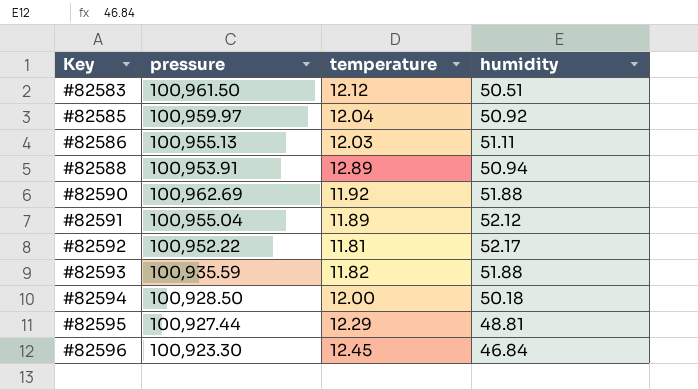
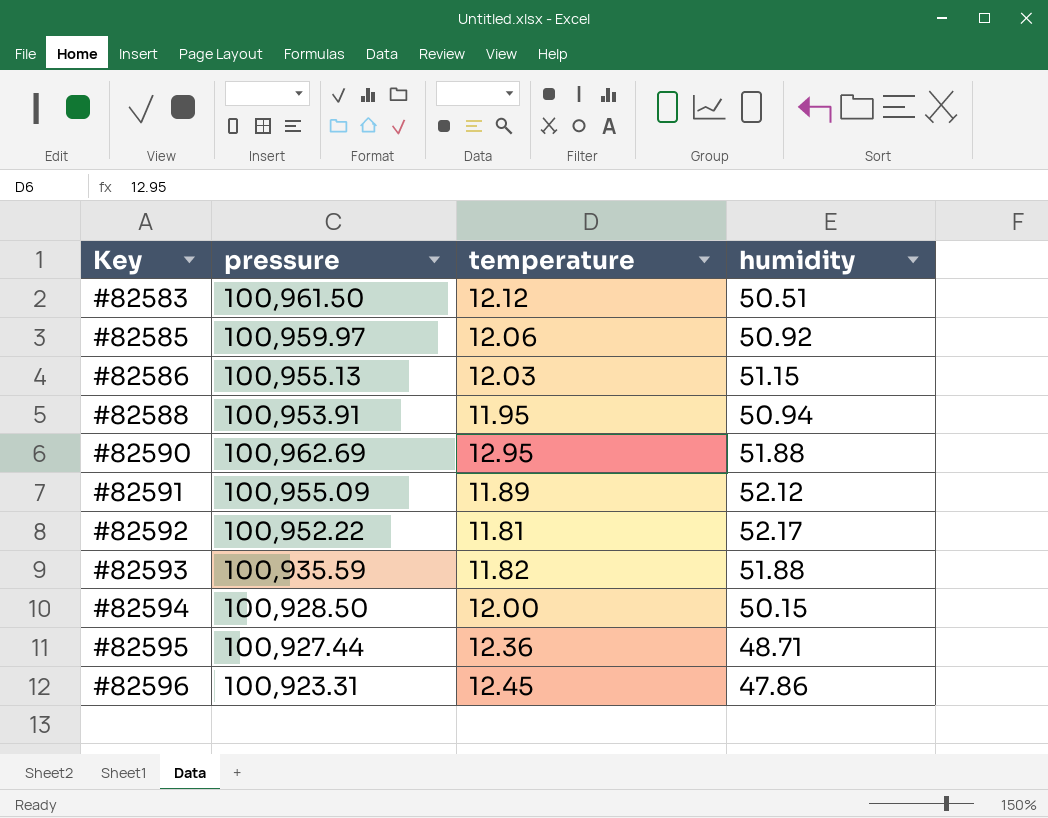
#82585 | temperature: 12.04 -> 12.06
#82586 | humidity: 51.11 -> 51.15
#82588 | temperature: 12.89 -> 11.95
#82590 | temperature: 11.92 -> 12.95
#82591 | pressure: 100,955.04 -> 100,955.09
#82594 | humidity: 50.18 -> 50.15
#82595 | temperature: 12.29 -> 12.36
#82595 | humidity: 48.81 -> 48.71
#82596 | pressure: 100,923.30 -> 100,923.31
#82596 | humidity: 46.84 -> 47.86

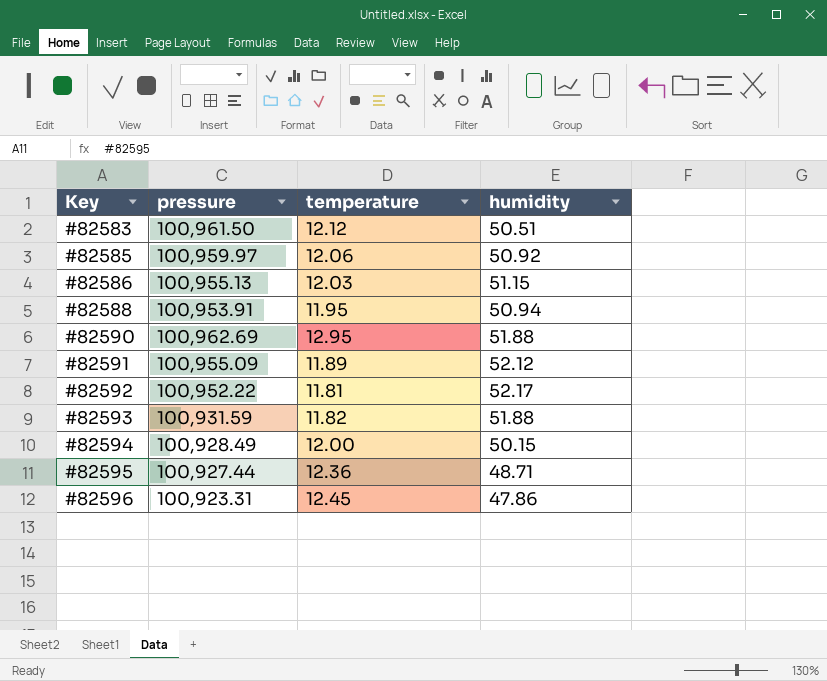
#82593 | pressure: 100,935.59 -> 100,931.59
#82594 | pressure: 100,928.50 -> 100,928.49

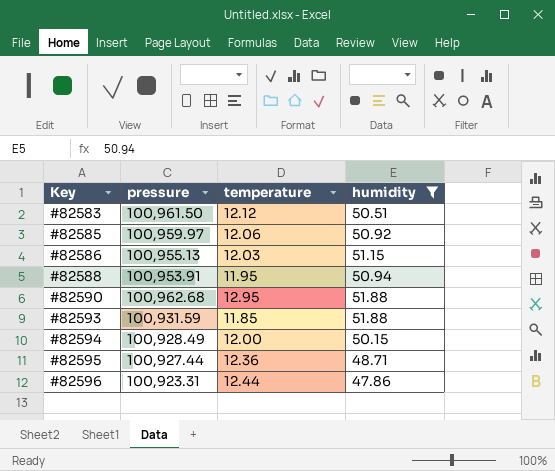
filter: none -> humidity <= 51.88
#82590 | pressure: 100,962.69 -> 100,962.68
#82593 | temperature: 11.82 -> 11.85
#82596 | temperature: 12.45 -> 12.44

